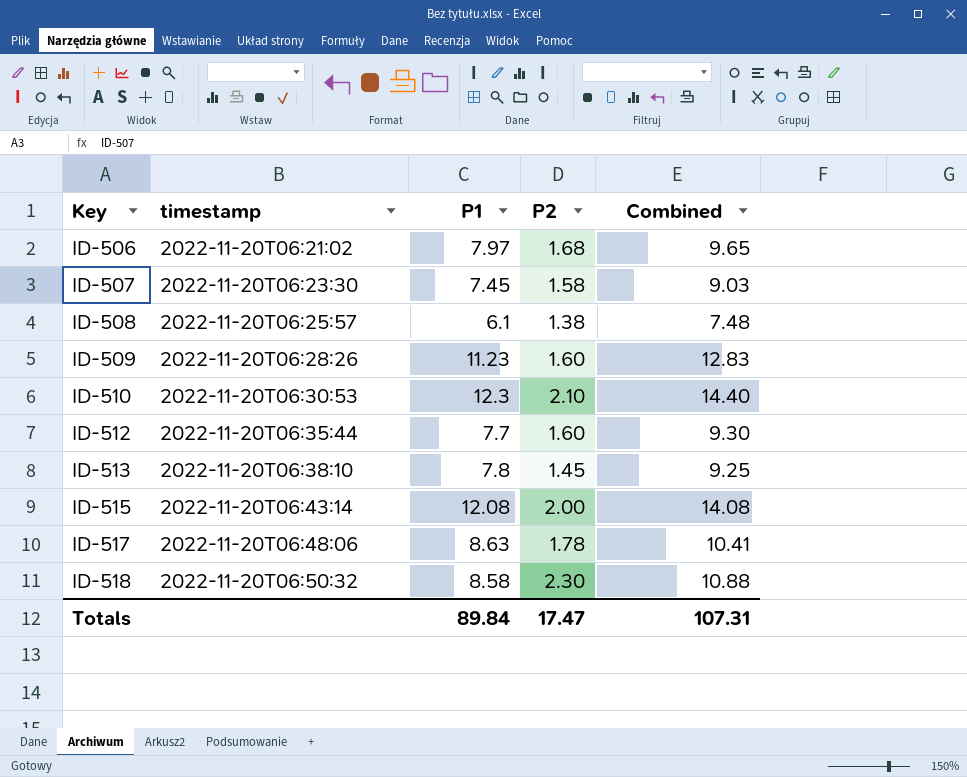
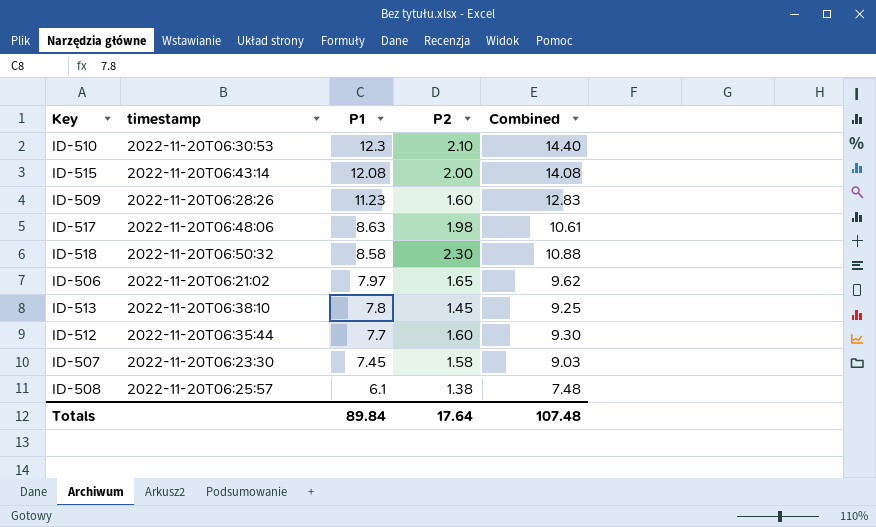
row order: Key ascending -> P1 descending
ID-517 | P2: 1.78 -> 1.98
ID-517 | Combined: 10.41 -> 10.61
ID-506 | P2: 1.68 -> 1.65
ID-506 | Combined: 9.65 -> 9.62
Totals | P2: 17.47 -> 17.64
Totals | Combined: 107.31 -> 107.48

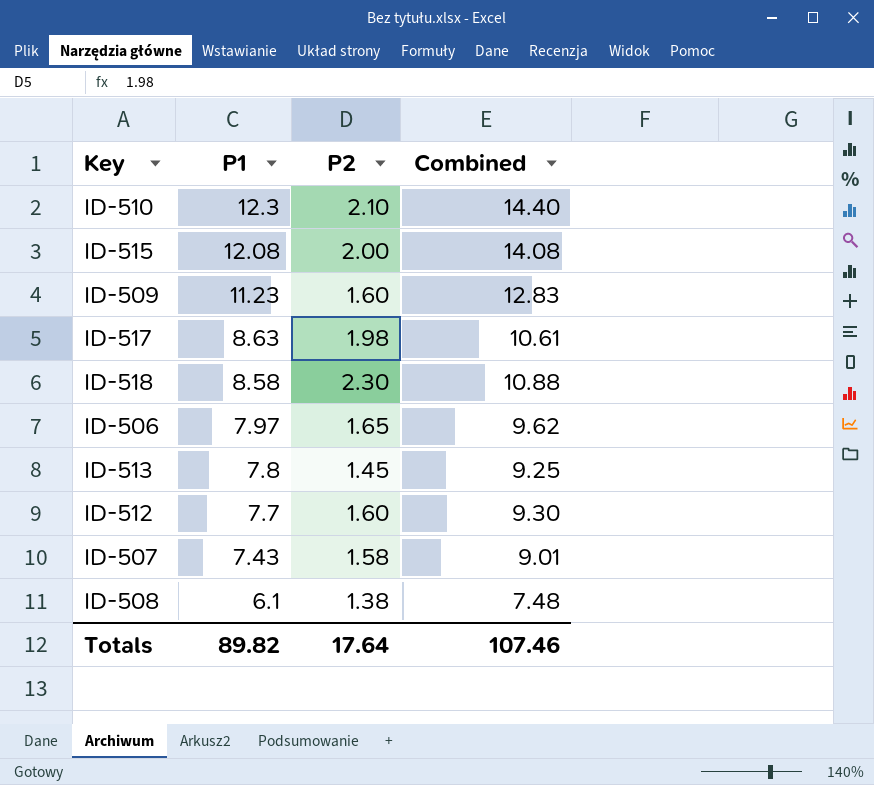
column timestamp | position: 2 -> none
ID-507 | P1: 7.45 -> 7.43
ID-507 | Combined: 9.03 -> 9.01
Totals | P1: 89.84 -> 89.82
Totals | Combined: 107.48 -> 107.46

